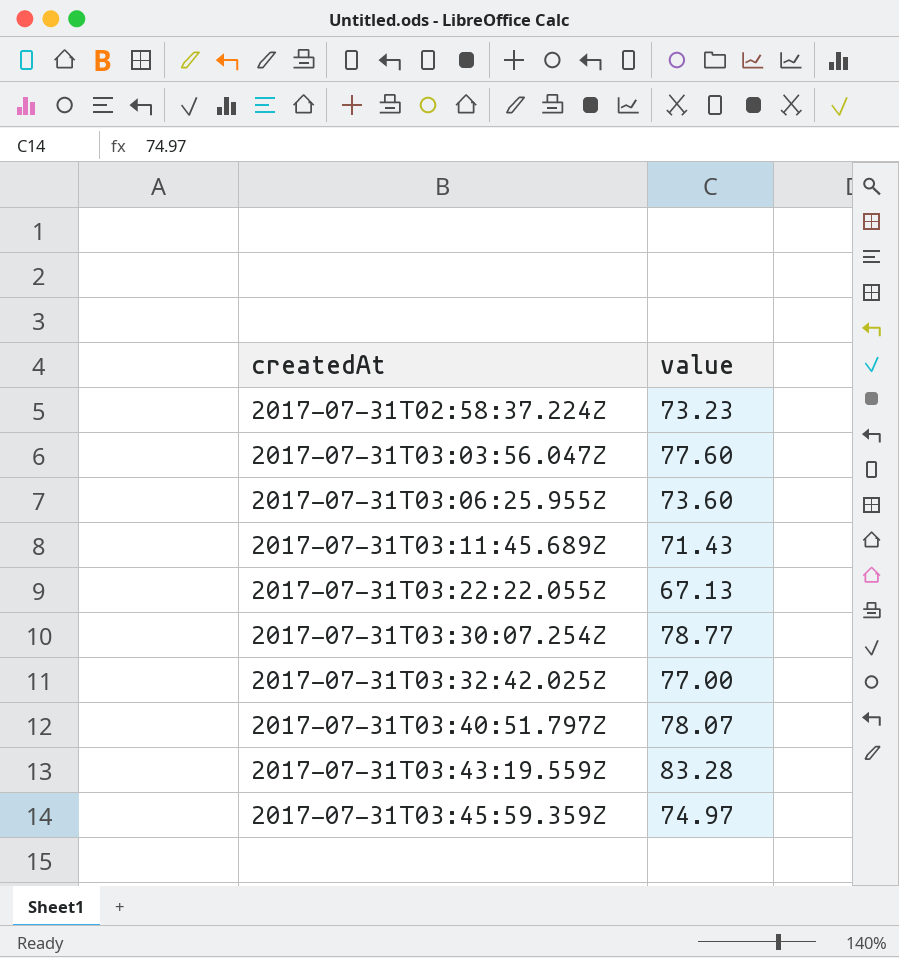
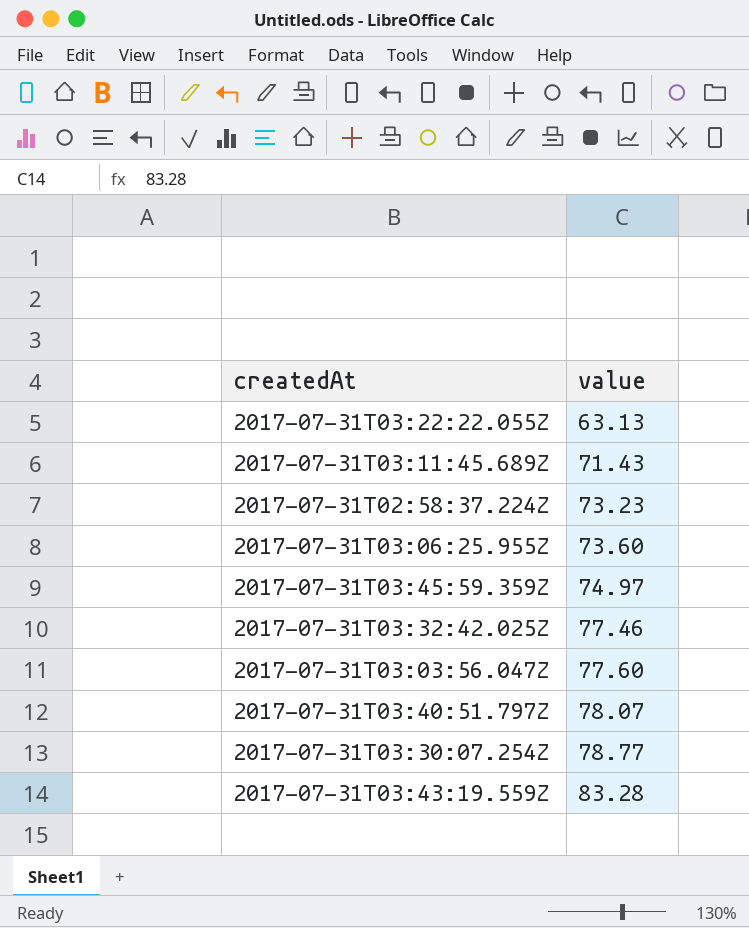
row order: createdAt ascending -> value ascending
2017-07-31T03:22:22.055Z | value: 67.13 -> 63.13
2017-07-31T03:32:42.025Z | value: 77.00 -> 77.46

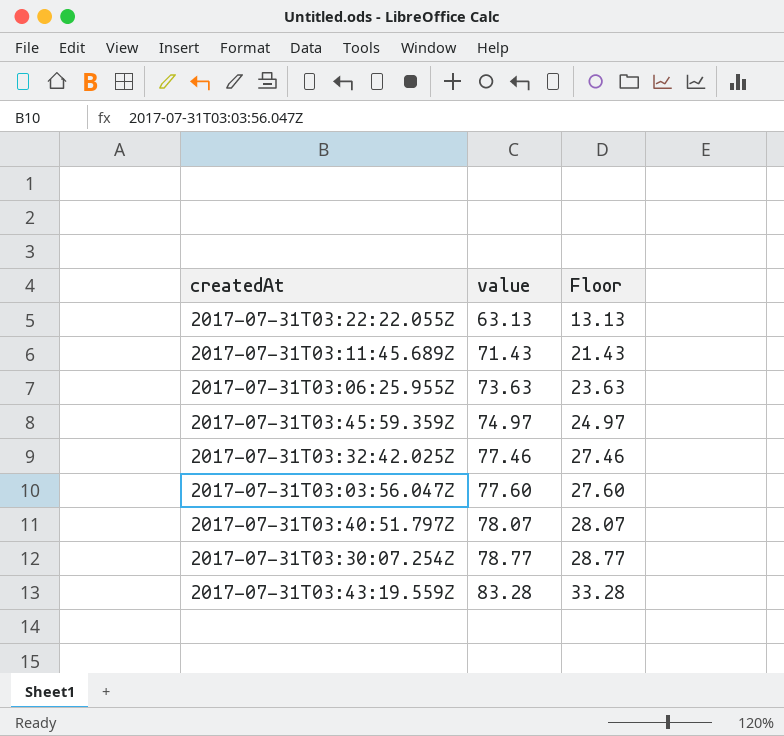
column Floor | formula: none -> [value] - 50
row 2017-07-31T02:58:37.224Z: 73.23 -> none
2017-07-31T03:06:25.955Z | value: 73.60 -> 73.63

